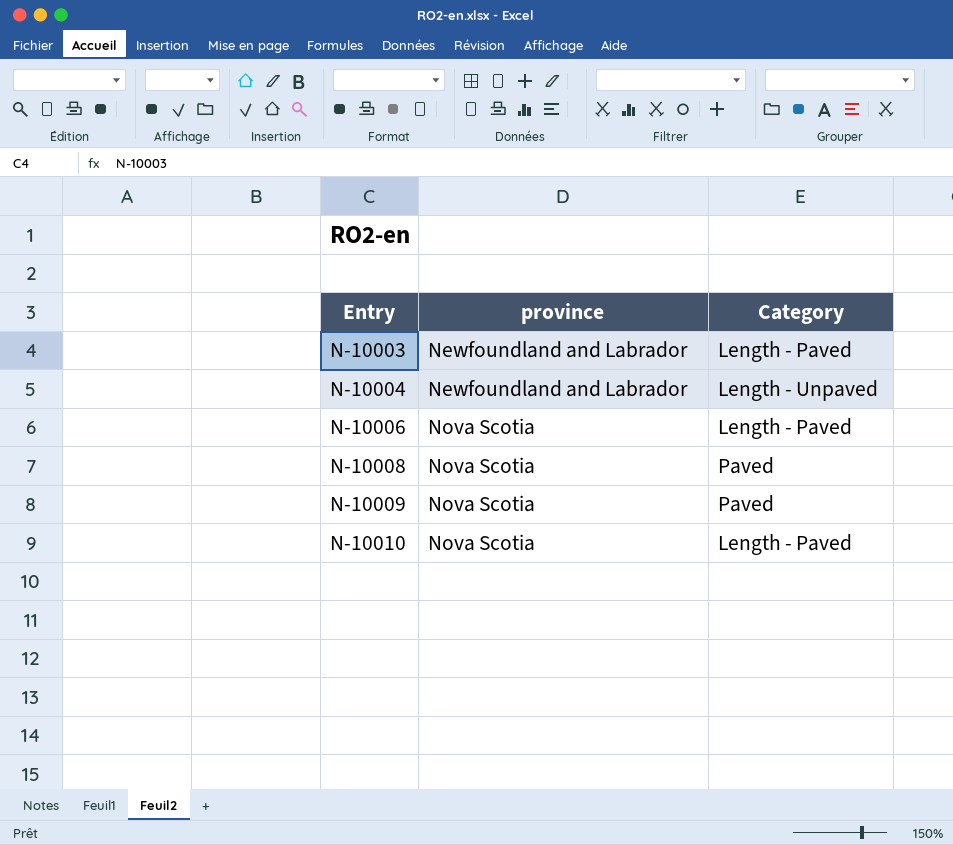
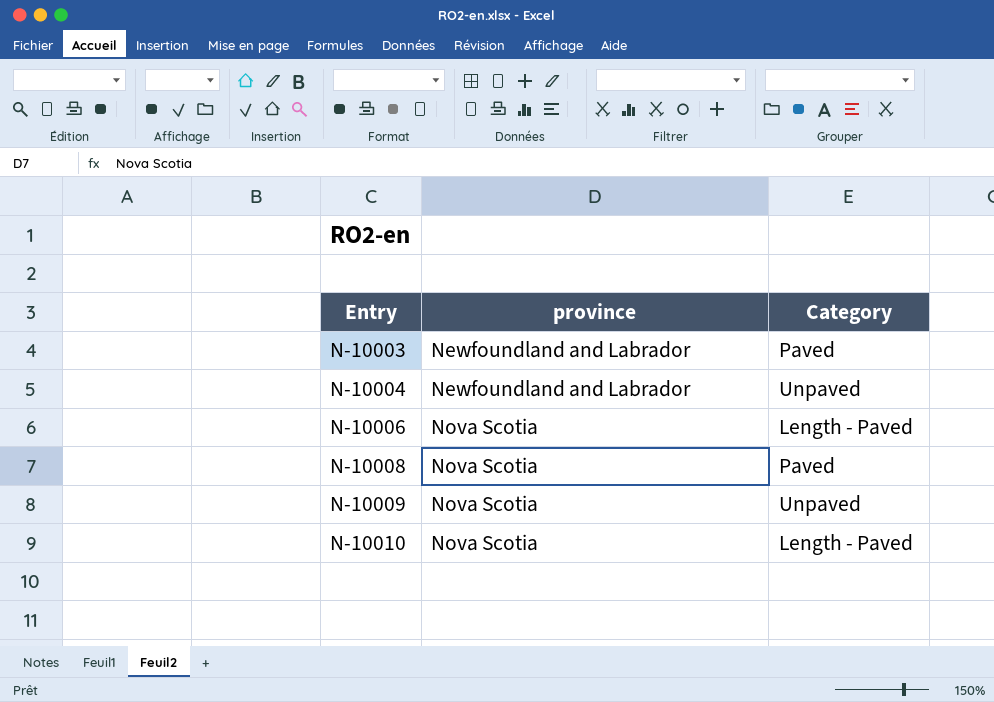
N-10003 | Category: Length - Paved -> Paved
N-10004 | Category: Length - Unpaved -> Unpaved
N-10009 | Category: Paved -> Unpaved

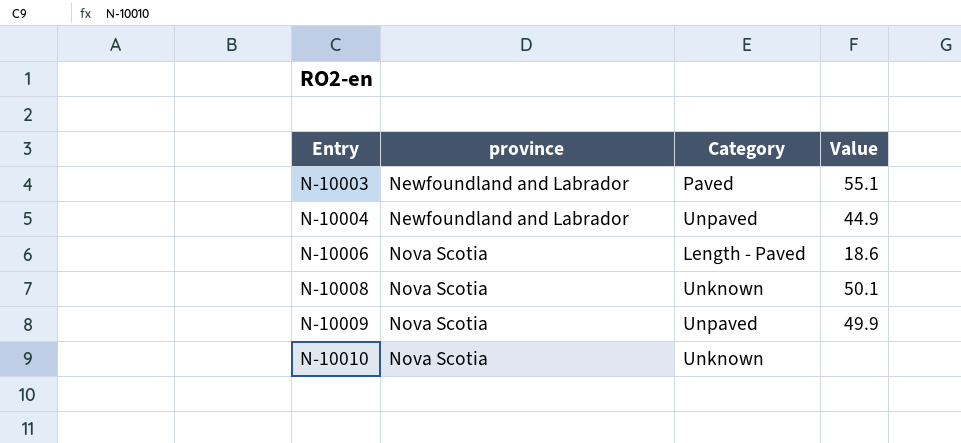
column Value | position: none -> 4
N-10008 | Category: Paved -> Unknown
N-10010 | Category: Length - Paved -> Unknown

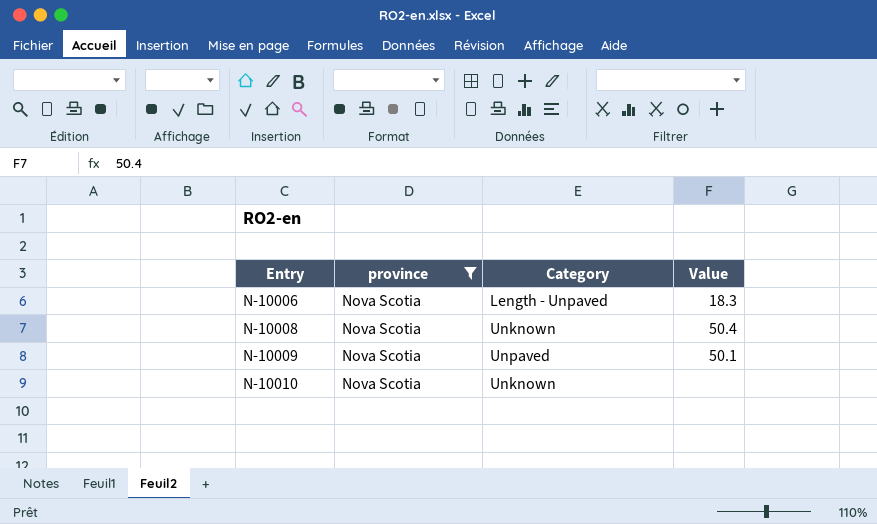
filter: none -> province = Nova Scotia
N-10006 | Category: Length - Paved -> Length - Unpaved
N-10006 | Value: 18.6 -> 18.3
N-10008 | Value: 50.1 -> 50.4
N-10009 | Value: 49.9 -> 50.1

